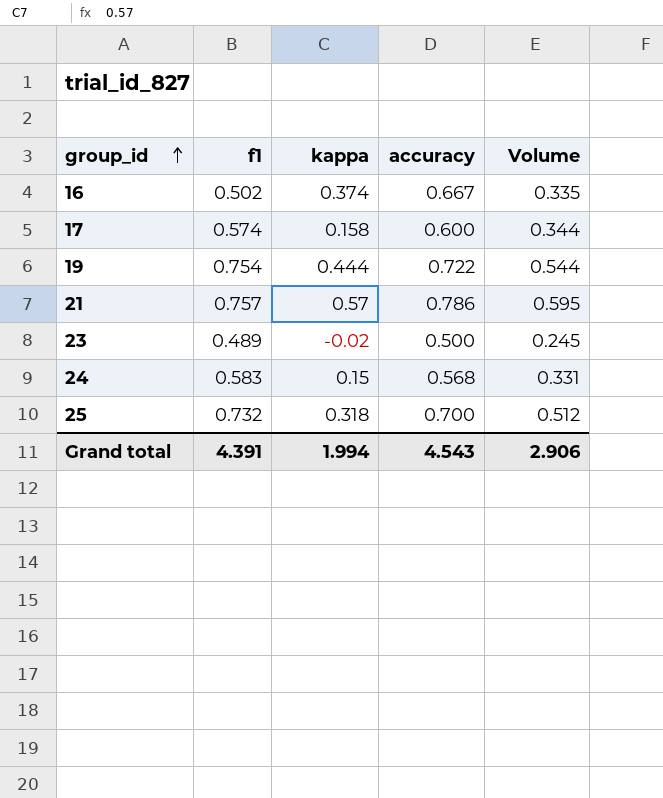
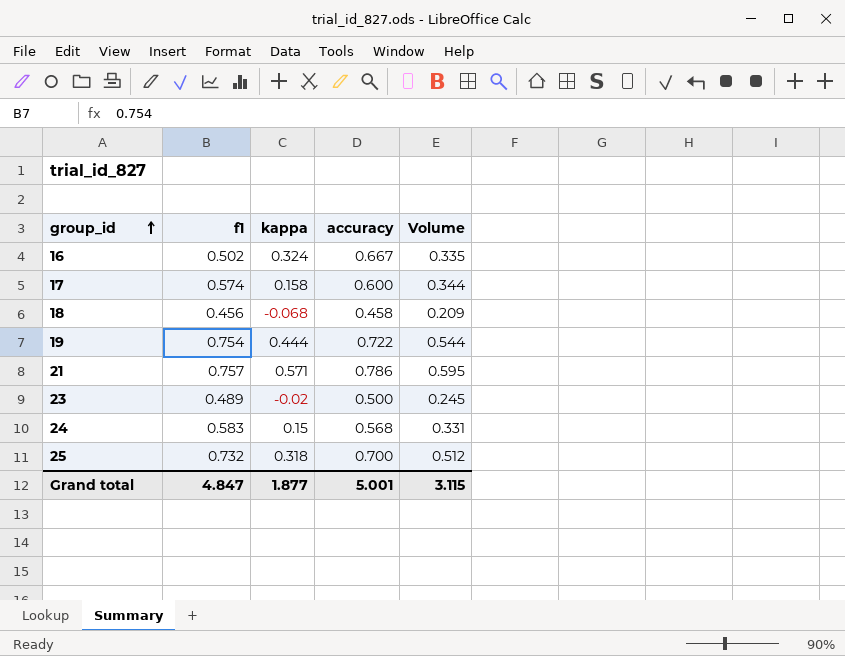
16 | kappa: 0.374 -> 0.324
row 18: none -> 0.456 | -0.068 | 0.458 | 0.209
21 | kappa: 0.57 -> 0.571
Grand total | f1: 4.391 -> 4.847
Grand total | kappa: 1.994 -> 1.877
Grand total | accuracy: 4.543 -> 5.001
Grand total | Volume: 2.906 -> 3.115

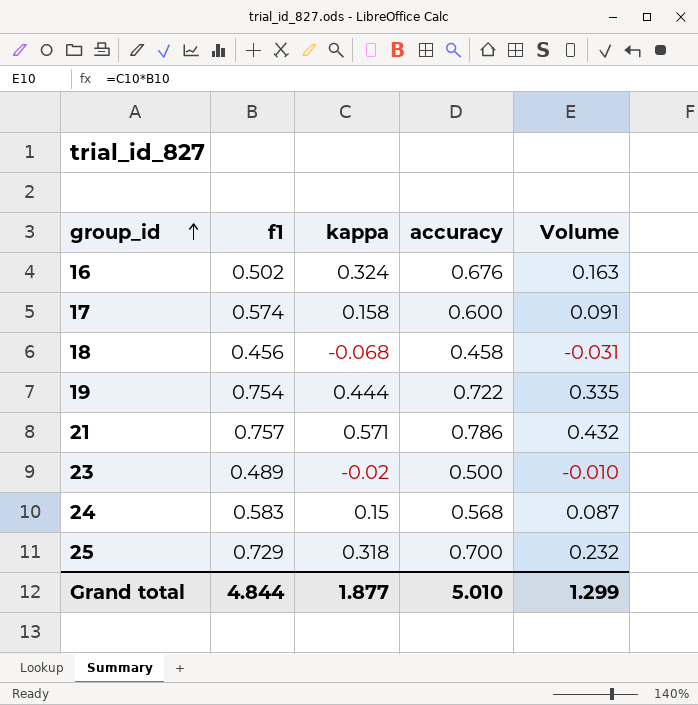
column Volume | formula: [f1] * [accuracy] -> [f1] * [kappa]
16 | accuracy: 0.667 -> 0.676
25 | f1: 0.732 -> 0.729
Grand total | f1: 4.847 -> 4.844
Grand total | accuracy: 5.001 -> 5.010
Grand total | Volume: 3.115 -> 1.299

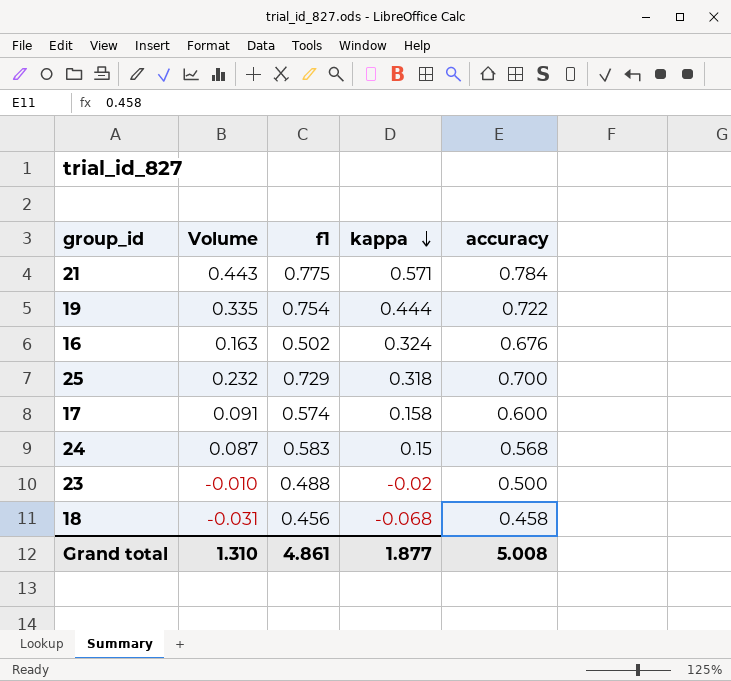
row order: group_id ascending -> kappa descending
column Volume | position: 5 -> 2
21 | Volume: 0.432 -> 0.443
21 | f1: 0.757 -> 0.775
21 | accuracy: 0.786 -> 0.784
23 | f1: 0.489 -> 0.488
Grand total | Volume: 1.299 -> 1.310
Grand total | f1: 4.844 -> 4.861
Grand total | accuracy: 5.010 -> 5.008

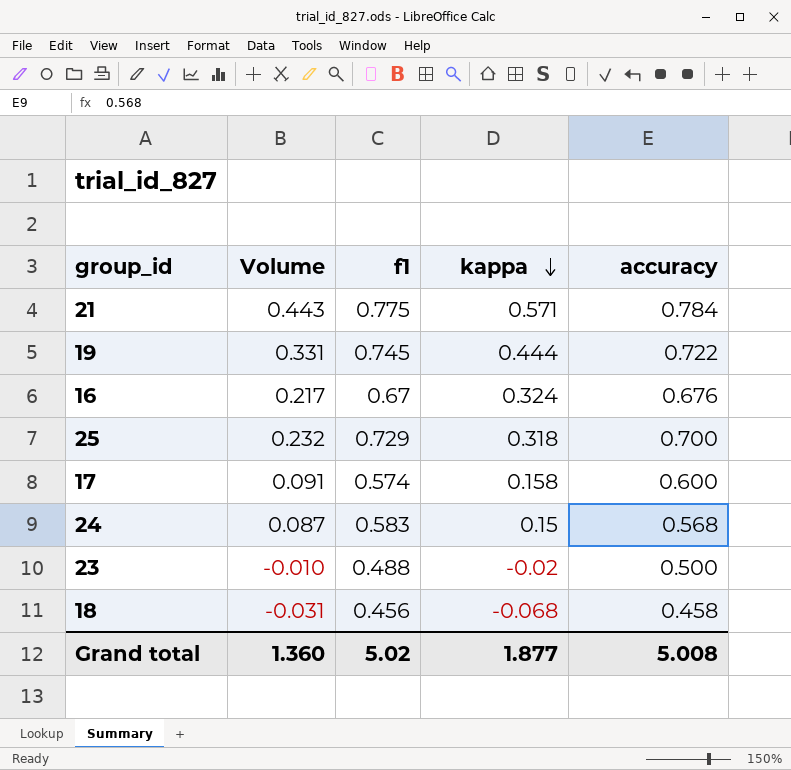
19 | Volume: 0.335 -> 0.331
19 | f1: 0.754 -> 0.745
16 | Volume: 0.163 -> 0.217
16 | f1: 0.502 -> 0.67
Grand total | Volume: 1.310 -> 1.360
Grand total | f1: 4.861 -> 5.02

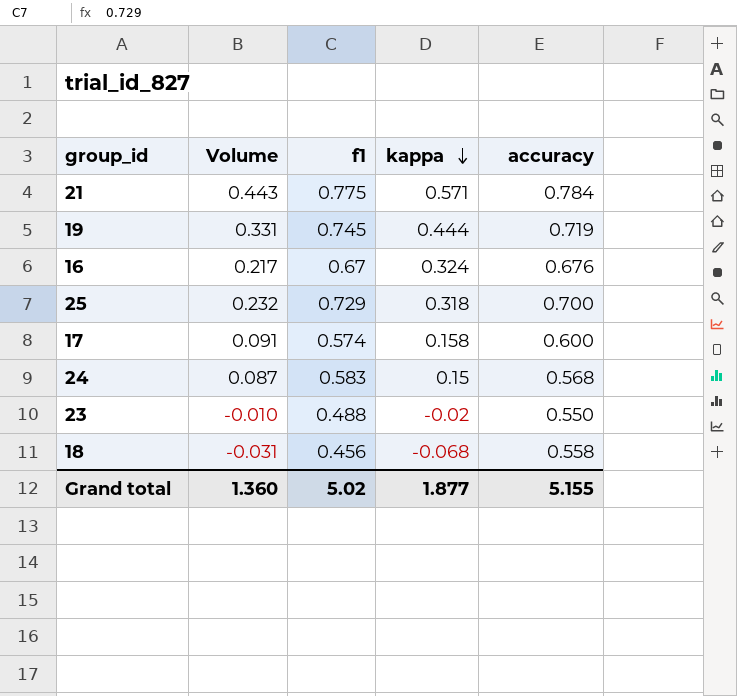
19 | accuracy: 0.722 -> 0.719
23 | accuracy: 0.500 -> 0.550
18 | accuracy: 0.458 -> 0.558
Grand total | accuracy: 5.008 -> 5.155

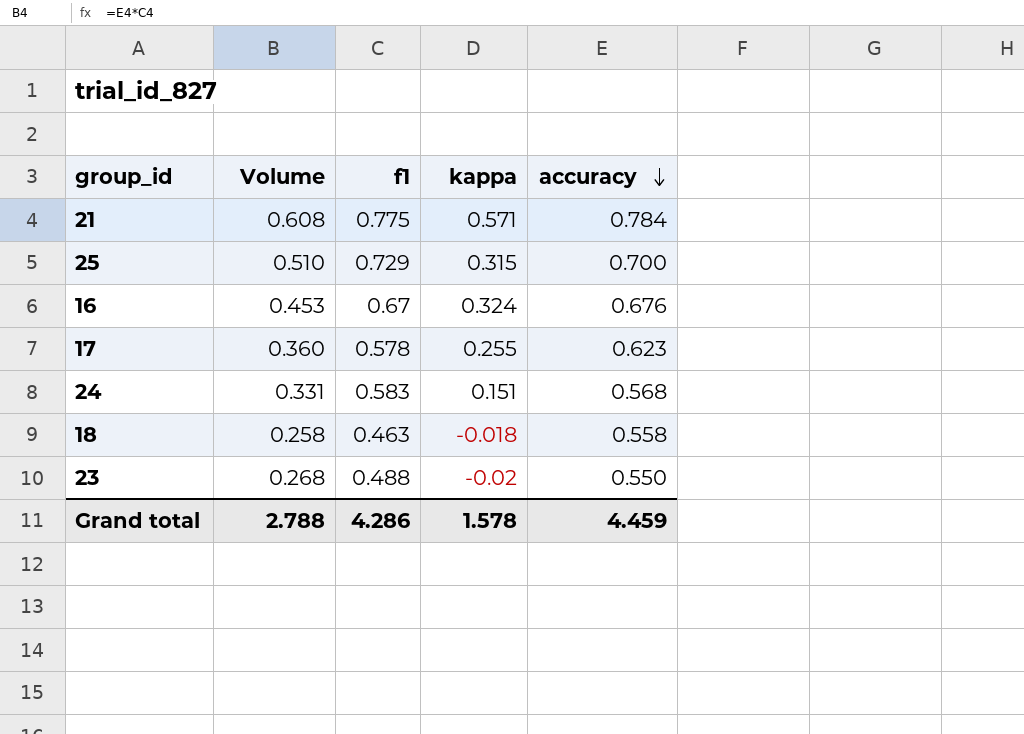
row order: kappa descending -> accuracy descending
column Volume | formula: [f1] * [kappa] -> [f1] * [accuracy]
row 19: 0.331 | 0.745 | 0.444 | 0.719 -> none
25 | kappa: 0.318 -> 0.315
17 | f1: 0.574 -> 0.578
17 | kappa: 0.158 -> 0.255
17 | accuracy: 0.600 -> 0.623
24 | kappa: 0.15 -> 0.151
18 | f1: 0.456 -> 0.463
18 | kappa: -0.068 -> -0.018
Grand total | Volume: 1.360 -> 2.788
Grand total | f1: 5.02 -> 4.286
Grand total | kappa: 1.877 -> 1.578
Grand total | accuracy: 5.155 -> 4.459

